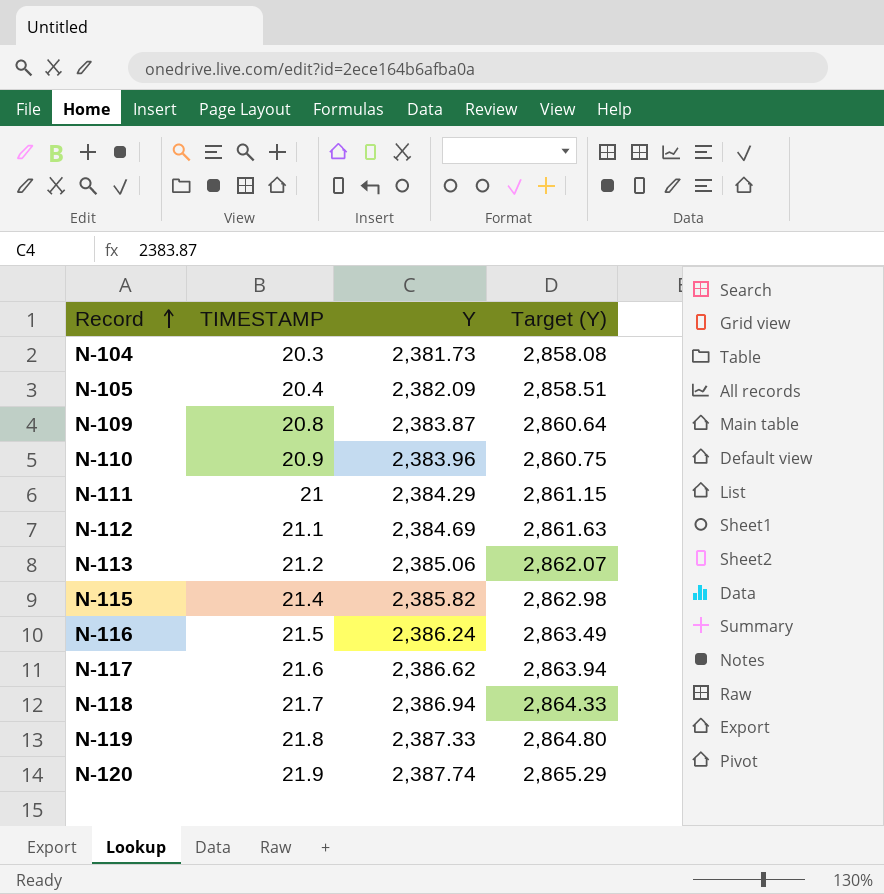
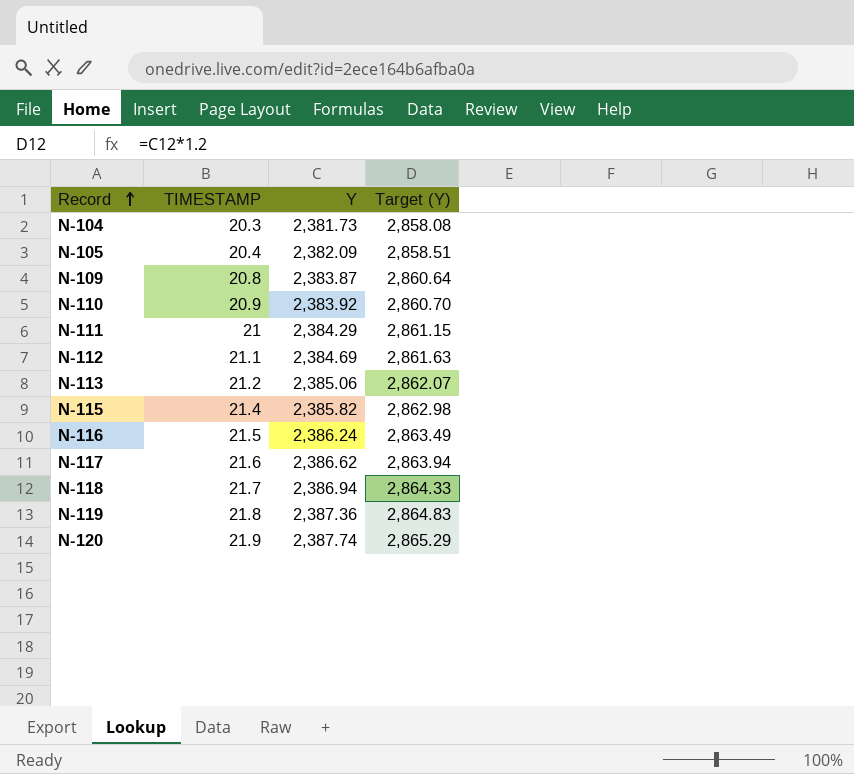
N-110 | Y: 2,383.96 -> 2,383.92
N-110 | Target (Y): 2,860.75 -> 2,860.70
N-119 | Y: 2,387.33 -> 2,387.36
N-119 | Target (Y): 2,864.80 -> 2,864.83

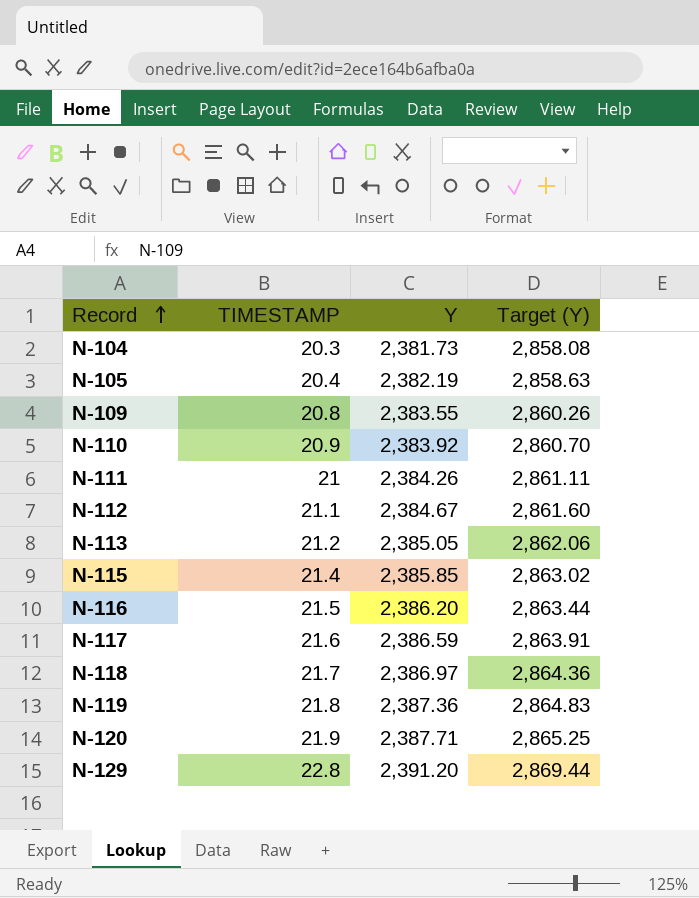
N-105 | Y: 2,382.09 -> 2,382.19
N-105 | Target (Y): 2,858.51 -> 2,858.63
N-109 | Y: 2,383.87 -> 2,383.55
N-109 | Target (Y): 2,860.64 -> 2,860.26
N-111 | Y: 2,384.29 -> 2,384.26
N-111 | Target (Y): 2,861.15 -> 2,861.11
N-112 | Y: 2,384.69 -> 2,384.67
N-112 | Target (Y): 2,861.63 -> 2,861.60
N-113 | Y: 2,385.06 -> 2,385.05
N-113 | Target (Y): 2,862.07 -> 2,862.06
N-115 | Y: 2,385.82 -> 2,385.85
N-115 | Target (Y): 2,862.98 -> 2,863.02
N-116 | Y: 2,386.24 -> 2,386.20
N-116 | Target (Y): 2,863.49 -> 2,863.44
N-117 | Y: 2,386.62 -> 2,386.59
N-117 | Target (Y): 2,863.94 -> 2,863.91
N-118 | Y: 2,386.94 -> 2,386.97
N-118 | Target (Y): 2,864.33 -> 2,864.36
N-120 | Y: 2,387.74 -> 2,387.71
N-120 | Target (Y): 2,865.29 -> 2,865.25
row N-129: none -> 22.8 | 2,391.20 | 2,869.44

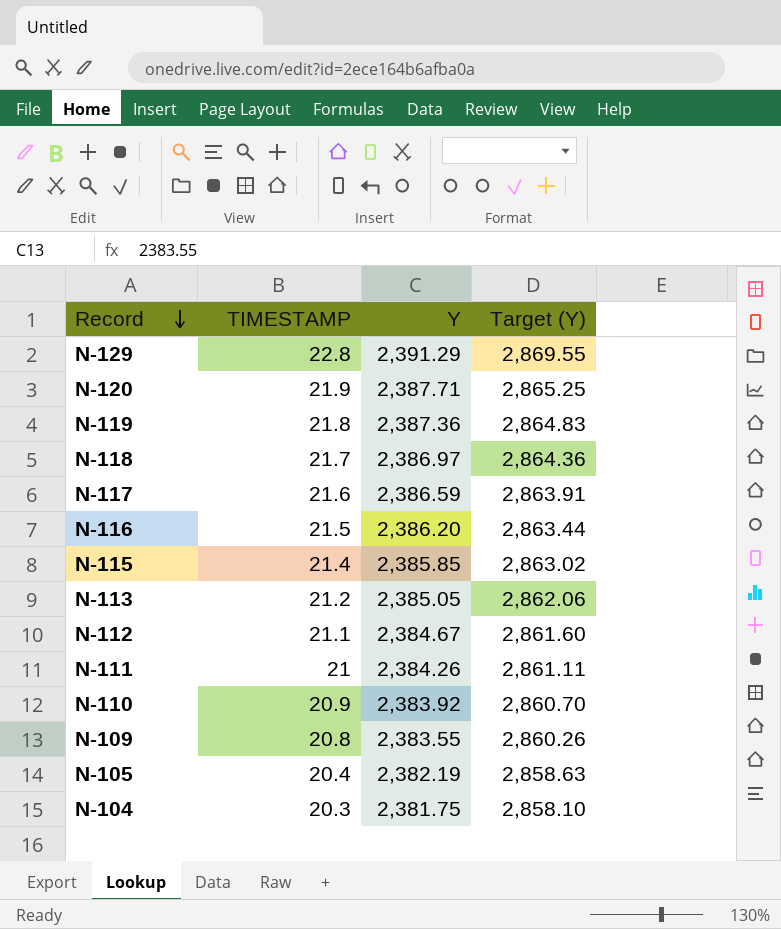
row order: Record ascending -> Record descending
N-129 | Y: 2,391.20 -> 2,391.29
N-129 | Target (Y): 2,869.44 -> 2,869.55
N-104 | Y: 2,381.73 -> 2,381.75
N-104 | Target (Y): 2,858.08 -> 2,858.10

